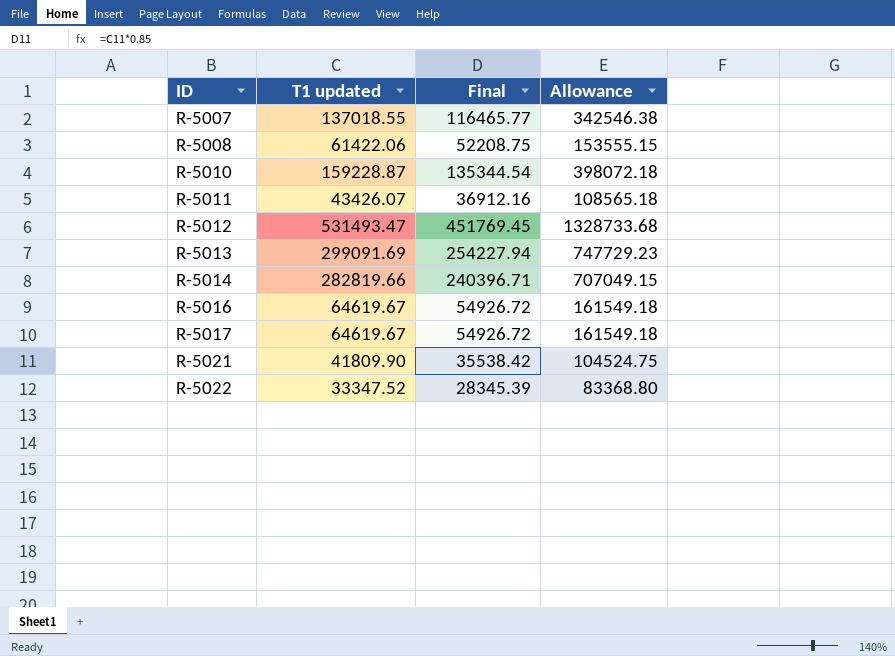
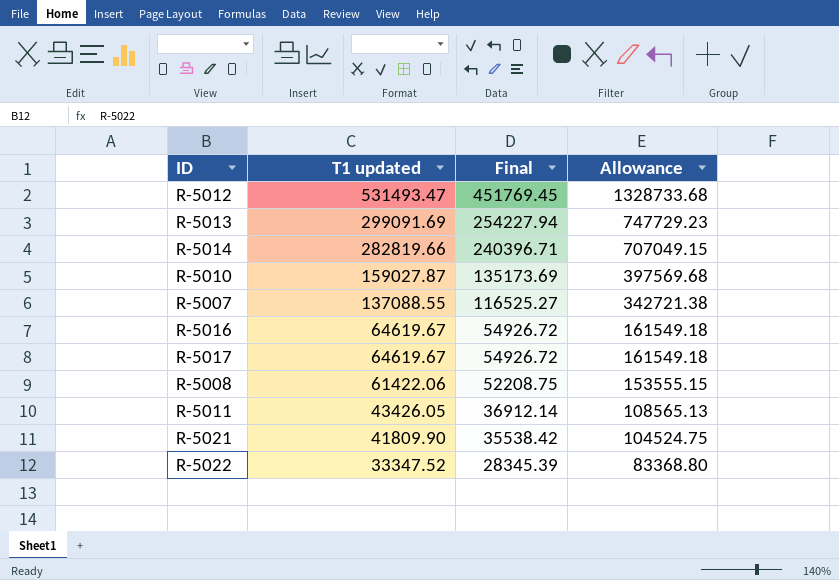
row order: ID ascending -> T1 updated descending
R-5010 | T1 updated: 159228.87 -> 159027.87
R-5010 | Final: 135344.54 -> 135173.69
R-5010 | Allowance: 398072.18 -> 397569.68
R-5007 | T1 updated: 137018.55 -> 137088.55
R-5007 | Final: 116465.77 -> 116525.27
R-5007 | Allowance: 342546.38 -> 342721.38
R-5011 | T1 updated: 43426.07 -> 43426.05
R-5011 | Final: 36912.16 -> 36912.14
R-5011 | Allowance: 108565.18 -> 108565.13

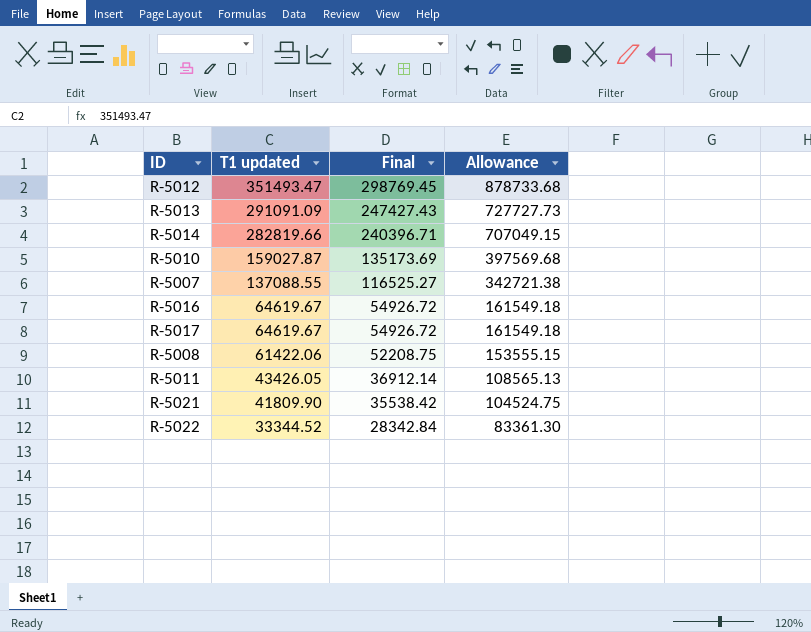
R-5012 | T1 updated: 531493.47 -> 351493.47
R-5012 | Final: 451769.45 -> 298769.45
R-5012 | Allowance: 1328733.68 -> 878733.68
R-5013 | T1 updated: 299091.69 -> 291091.09
R-5013 | Final: 254227.94 -> 247427.43
R-5013 | Allowance: 747729.23 -> 727727.73
R-5022 | T1 updated: 33347.52 -> 33344.52
R-5022 | Final: 28345.39 -> 28342.84
R-5022 | Allowance: 83368.80 -> 83361.30

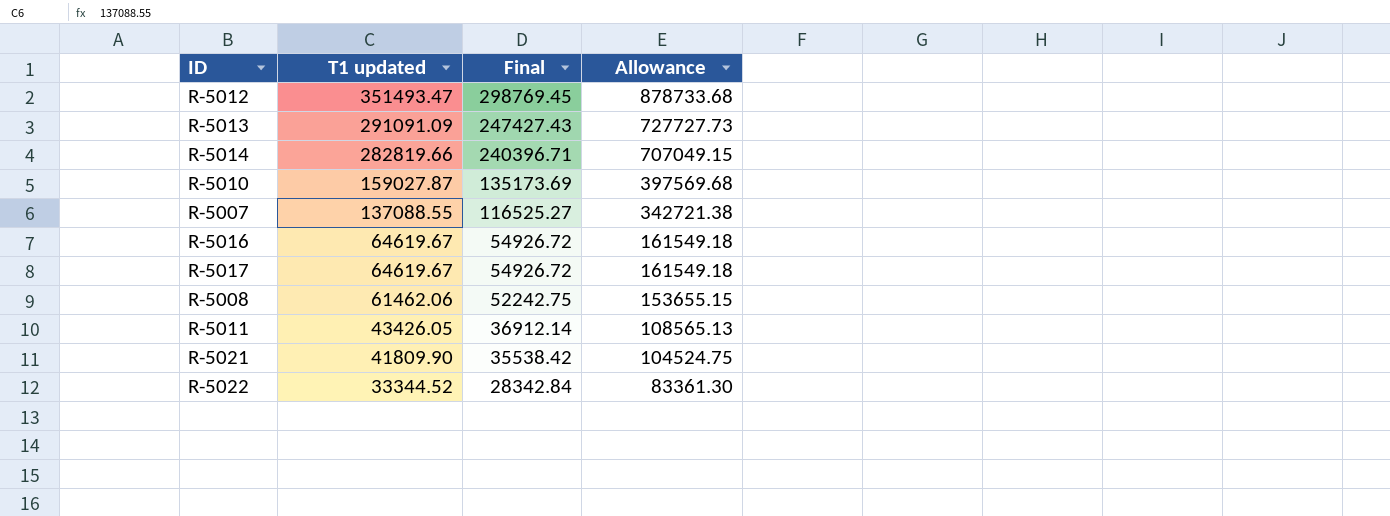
R-5008 | T1 updated: 61422.06 -> 61462.06
R-5008 | Final: 52208.75 -> 52242.75
R-5008 | Allowance: 153555.15 -> 153655.15

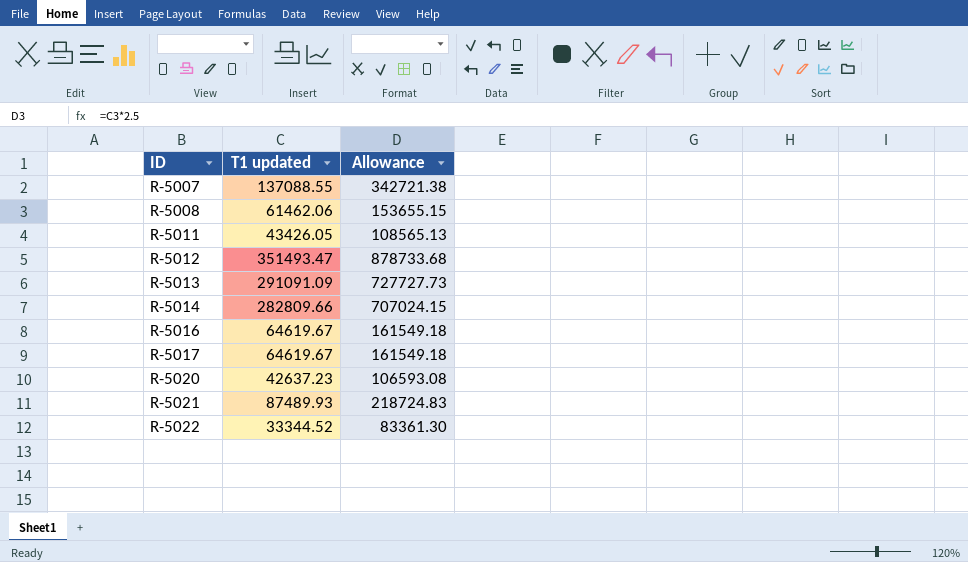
row order: T1 updated descending -> ID ascending
column Final | formula: [T1 updated] * 0.85 -> none
row R-5010: 159027.87 | 135173.69 | 397569.68 -> none
R-5014 | T1 updated: 282819.66 -> 282809.66
R-5014 | Allowance: 707049.15 -> 707024.15
row R-5020: none -> 42637.23 | 106593.08
R-5021 | T1 updated: 41809.90 -> 87489.93
R-5021 | Allowance: 104524.75 -> 218724.83

